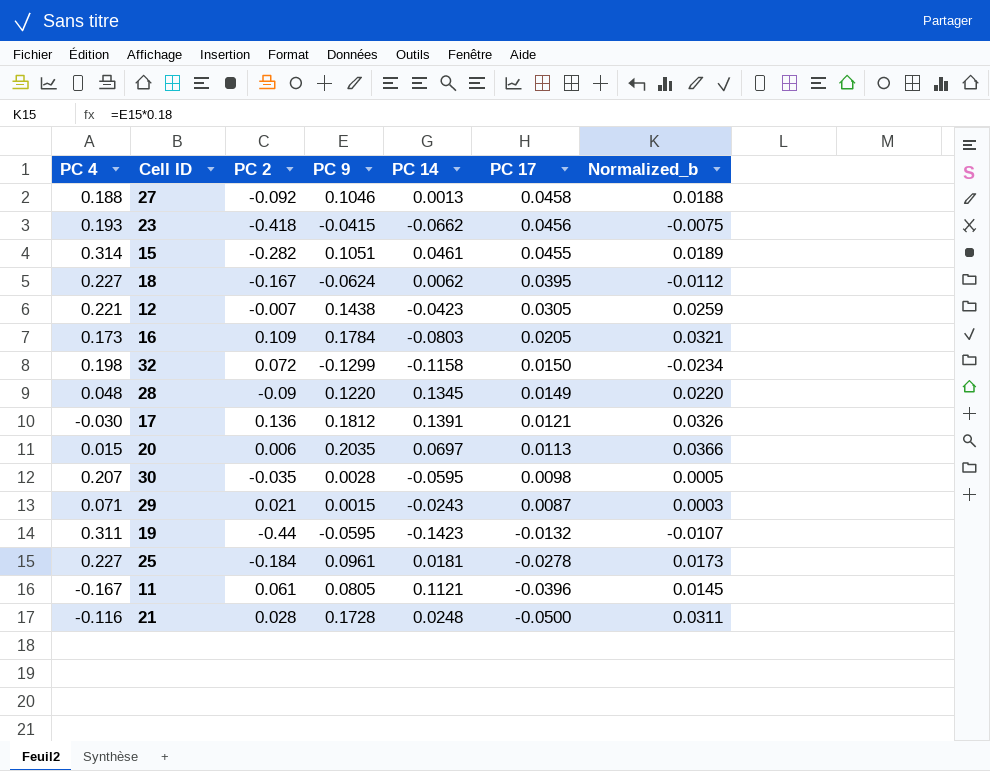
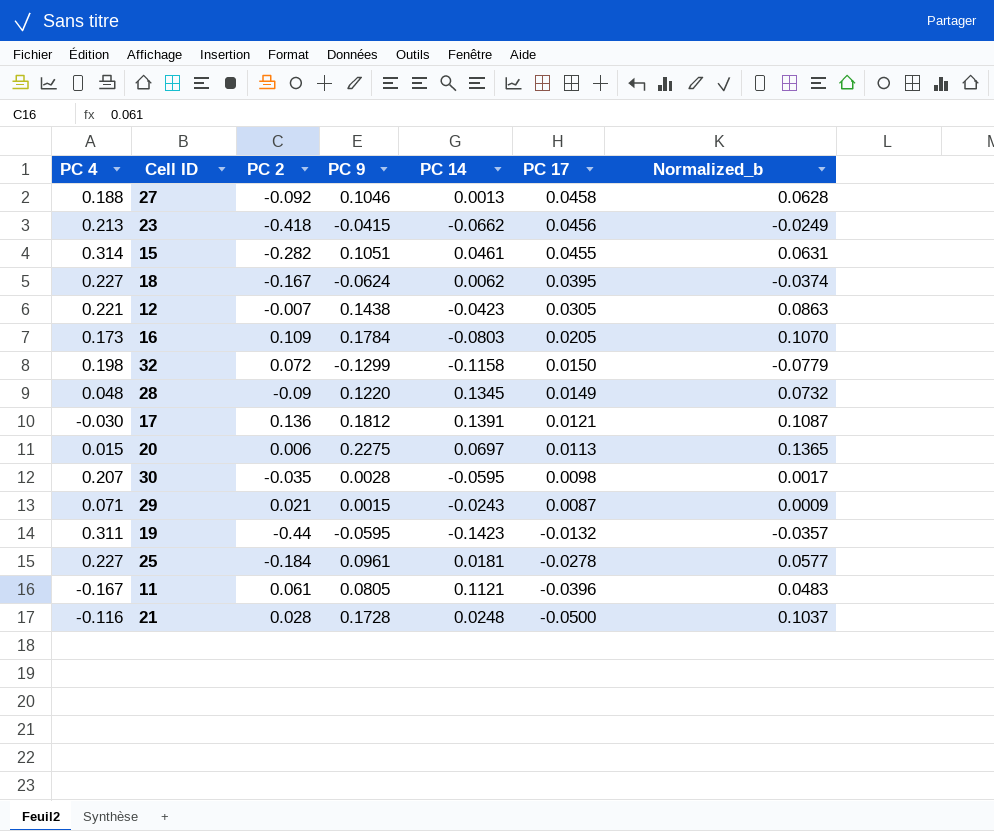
column Normalized_b | formula: [PC 9] * 0.18 -> [PC 9] * 0.6
23 | PC 4: 0.193 -> 0.213
20 | PC 9: 0.2035 -> 0.2275

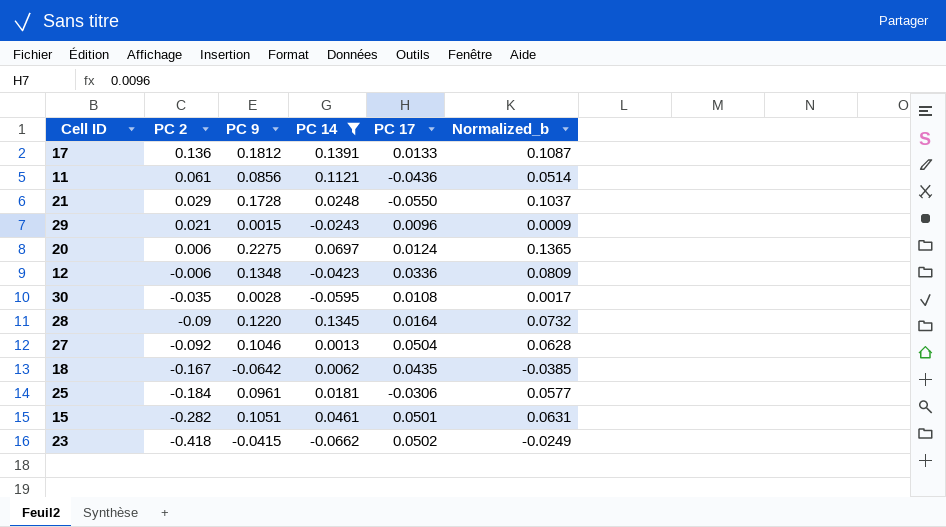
filter: none -> PC 14 >= -0.0662
row order: PC 17 descending -> PC 2 descending
column PC 4 | position: 1 -> none
17 | PC 17: 0.0121 -> 0.0133
11 | PC 9: 0.0805 -> 0.0856
11 | PC 17: -0.0396 -> -0.0436
11 | Normalized_b: 0.0483 -> 0.0514
21 | PC 2: 0.028 -> 0.029
21 | PC 17: -0.0500 -> -0.0550
29 | PC 17: 0.0087 -> 0.0096
20 | PC 17: 0.0113 -> 0.0124
12 | PC 2: -0.007 -> -0.006
12 | PC 9: 0.1438 -> 0.1348
12 | PC 17: 0.0305 -> 0.0336
12 | Normalized_b: 0.0863 -> 0.0809
30 | PC 17: 0.0098 -> 0.0108
28 | PC 17: 0.0149 -> 0.0164
27 | PC 17: 0.0458 -> 0.0504
18 | PC 9: -0.0624 -> -0.0642
18 | PC 17: 0.0395 -> 0.0435
18 | Normalized_b: -0.0374 -> -0.0385
25 | PC 17: -0.0278 -> -0.0306
15 | PC 17: 0.0455 -> 0.0501
23 | PC 17: 0.0456 -> 0.0502

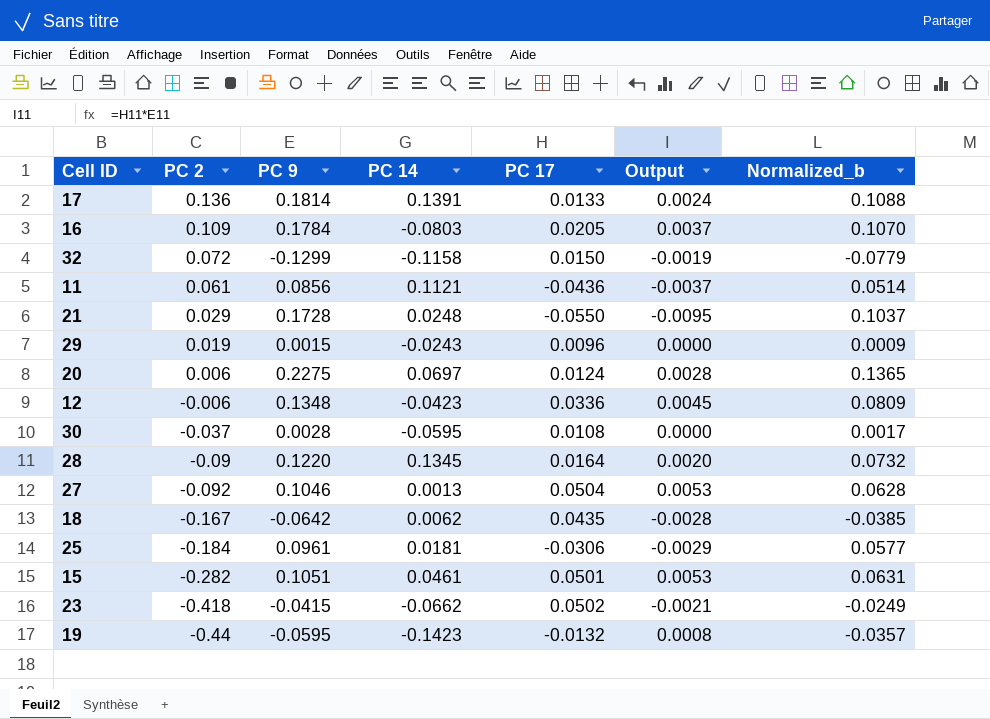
filter: PC 14 >= -0.0662 -> none
column Output | formula: none -> [PC 9] * [PC 17]
17 | PC 9: 0.1812 -> 0.1814
17 | Normalized_b: 0.1087 -> 0.1088
29 | PC 2: 0.021 -> 0.019
30 | PC 2: -0.035 -> -0.037

